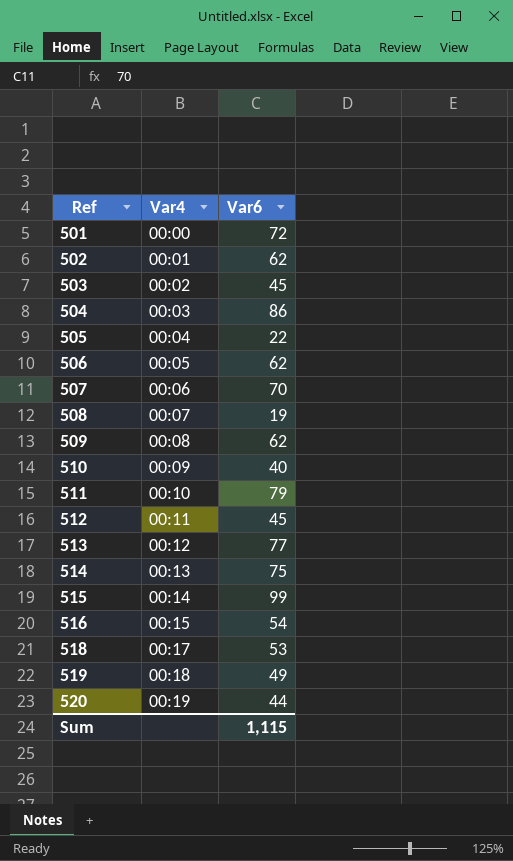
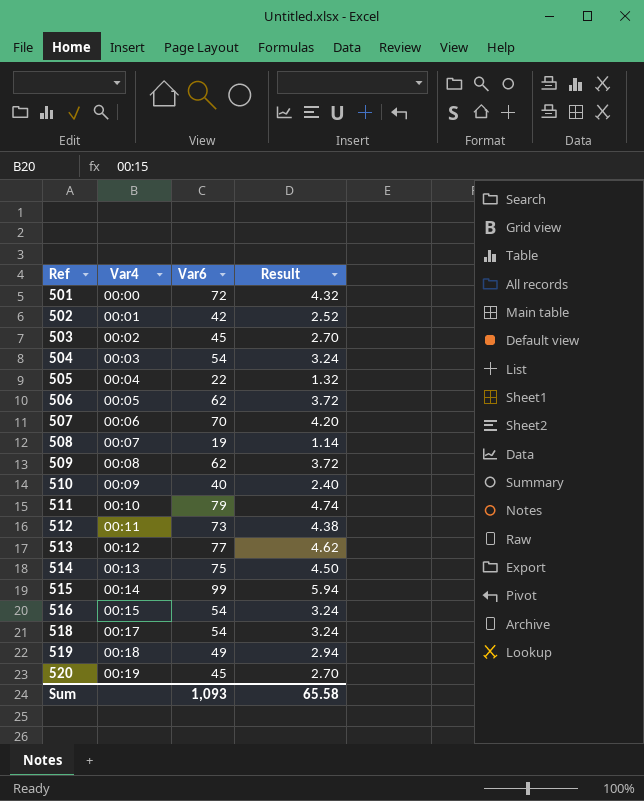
column Result | formula: none -> [Var6] * 0.06
502 | Var6: 62 -> 42
504 | Var6: 86 -> 54
512 | Var6: 45 -> 73
518 | Var6: 53 -> 54
520 | Var6: 44 -> 45
Sum | Var6: 1,115 -> 1,093

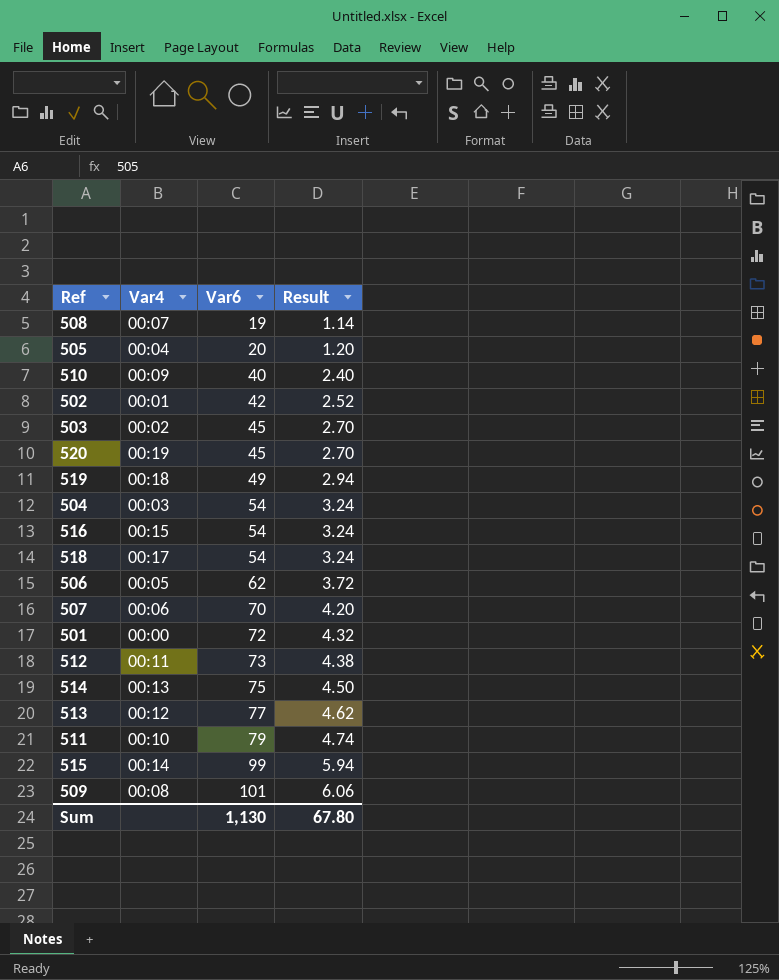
row order: Ref ascending -> Var6 ascending
505 | Var6: 22 -> 20
505 | Result: 1.32 -> 1.20
509 | Var6: 62 -> 101
509 | Result: 3.72 -> 6.06
Sum | Var6: 1,093 -> 1,130
Sum | Result: 65.58 -> 67.80

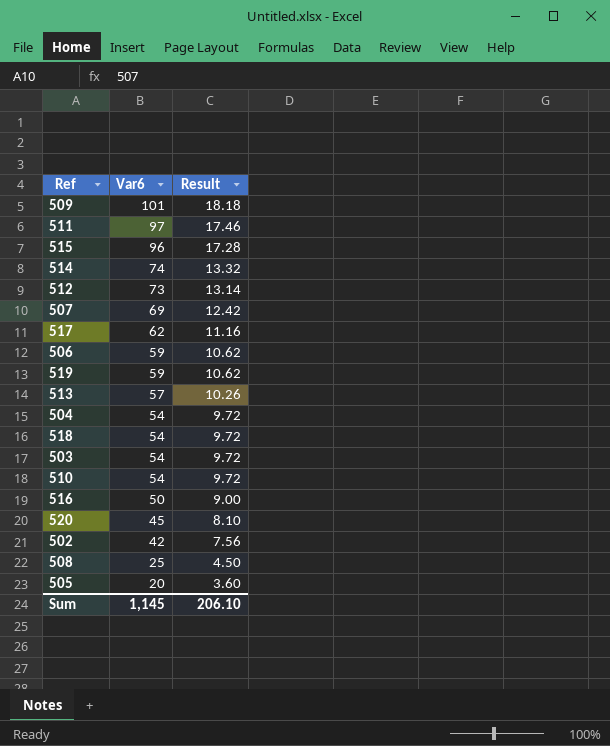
row order: Var6 ascending -> Var6 descending
column Var4 | position: 2 -> none
column Result | formula: [Var6] * 0.06 -> [Var6] * 0.18
row 501: 00:00 | 72 | 4.32 -> none
511 | Var6: 79 -> 97
515 | Var6: 99 -> 96
514 | Var6: 75 -> 74
507 | Var6: 70 -> 69
row 517: none -> 62 | 11.16
506 | Var6: 62 -> 59
519 | Var6: 49 -> 59
513 | Var6: 77 -> 57
503 | Var6: 45 -> 54
510 | Var6: 40 -> 54
516 | Var6: 54 -> 50
508 | Var6: 19 -> 25
Sum | Var6: 1,130 -> 1,145
Sum | Result: 67.80 -> 206.10

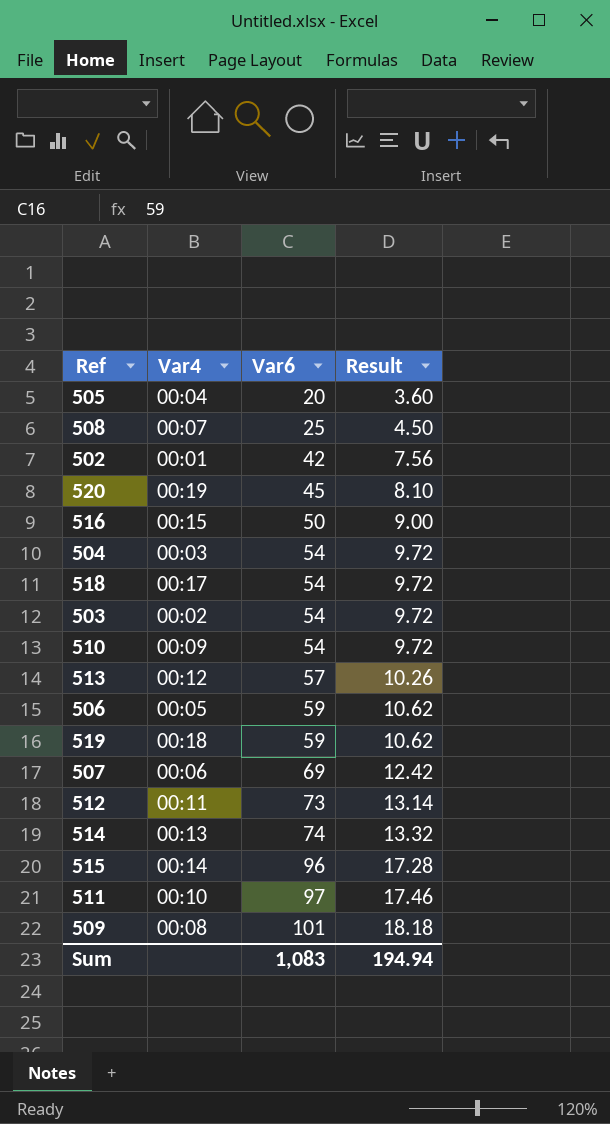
row order: Var6 descending -> Var6 ascending
column Var4 | position: none -> 2
row 517: 62 | 11.16 -> none
Sum | Var6: 1,145 -> 1,083
Sum | Result: 206.10 -> 194.94

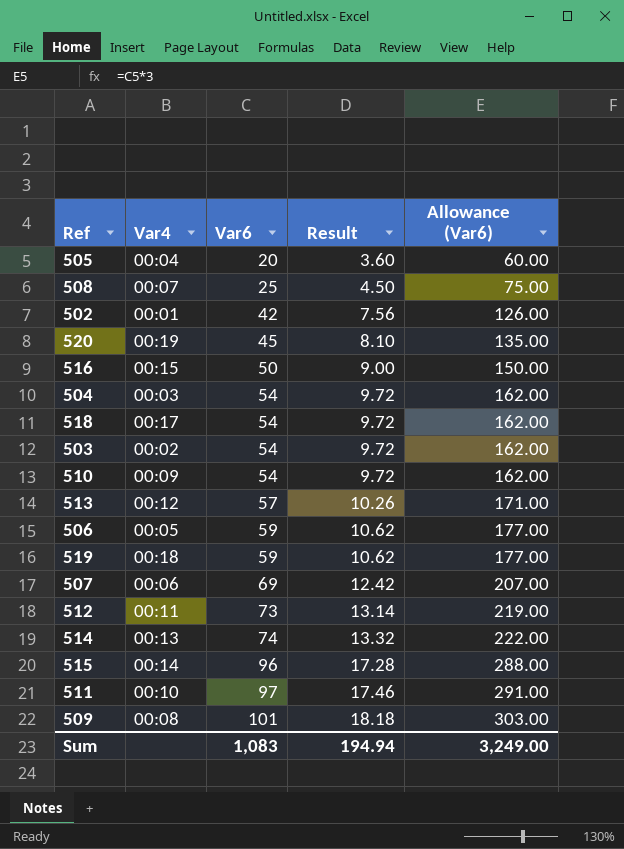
column Allowance (Var6) | formula: none -> [Var6] * 3

